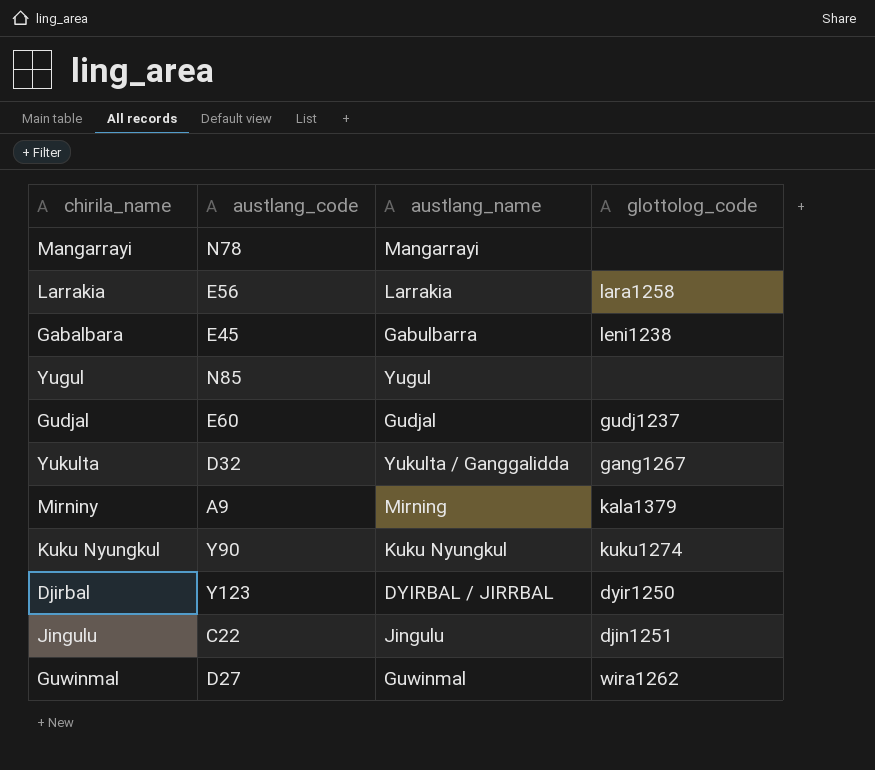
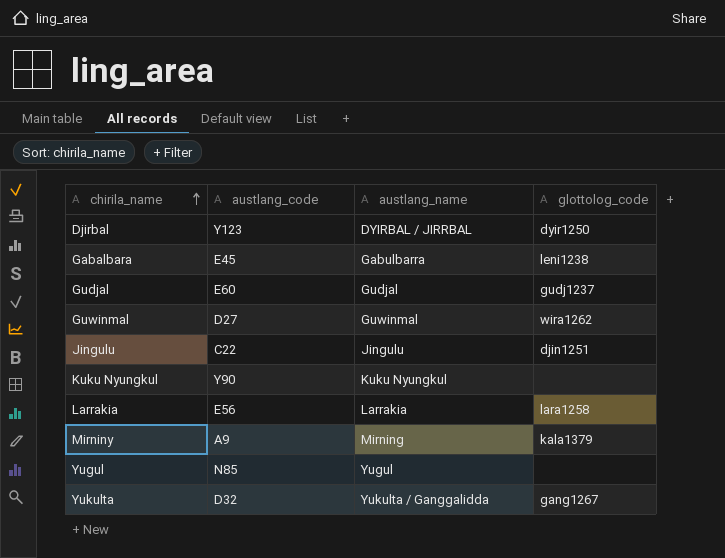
row order: none -> chirila_name ascending
row Mangarrayi: N78 | Mangarrayi | none -> none
Kuku Nyungkul | glottolog_code: kuku1274 -> none

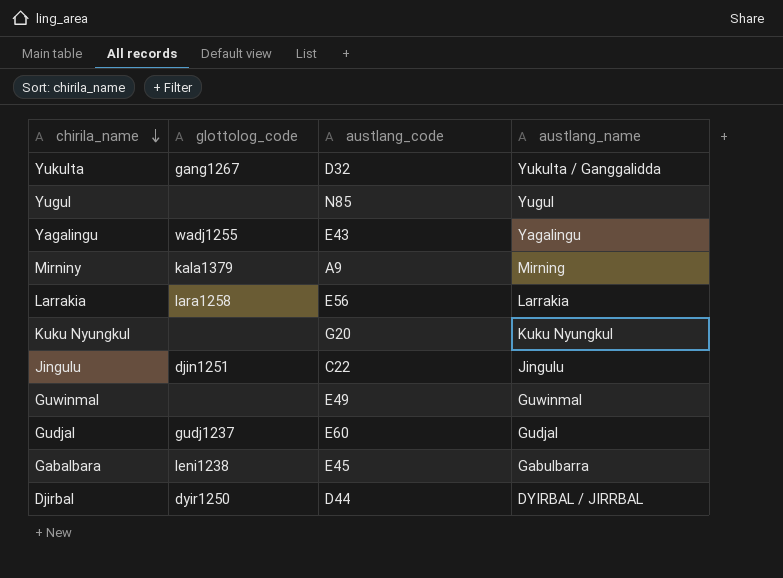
row order: chirila_name ascending -> chirila_name descending
column glottolog_code | position: 4 -> 2
row Yagalingu: none -> wadj1255 | E43 | Yagalingu
Kuku Nyungkul | austlang_code: Y90 -> G20
Guwinmal | glottolog_code: wira1262 -> none
Guwinmal | austlang_code: D27 -> E49
Djirbal | austlang_code: Y123 -> D44

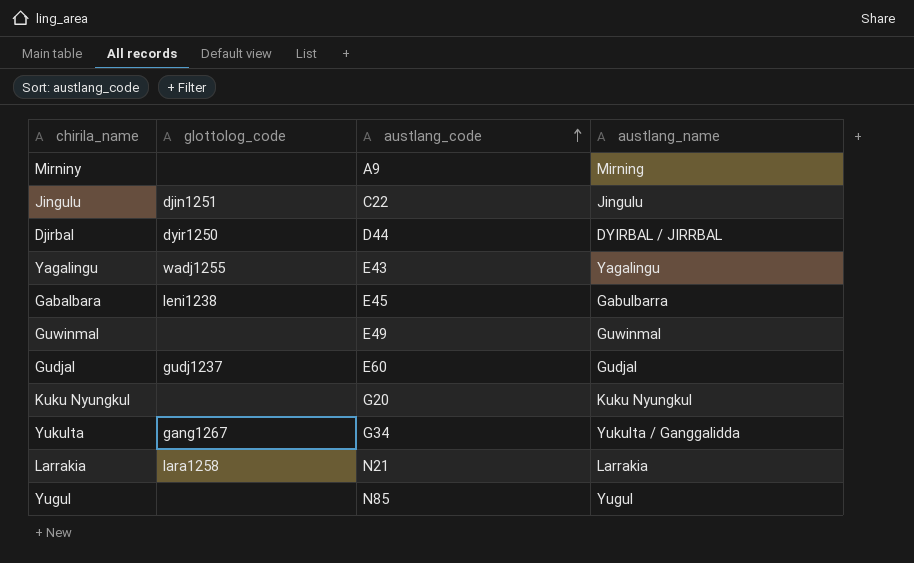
row order: chirila_name descending -> austlang_code ascending
Mirniny | glottolog_code: kala1379 -> none
Yukulta | austlang_code: D32 -> G34
Larrakia | austlang_code: E56 -> N21

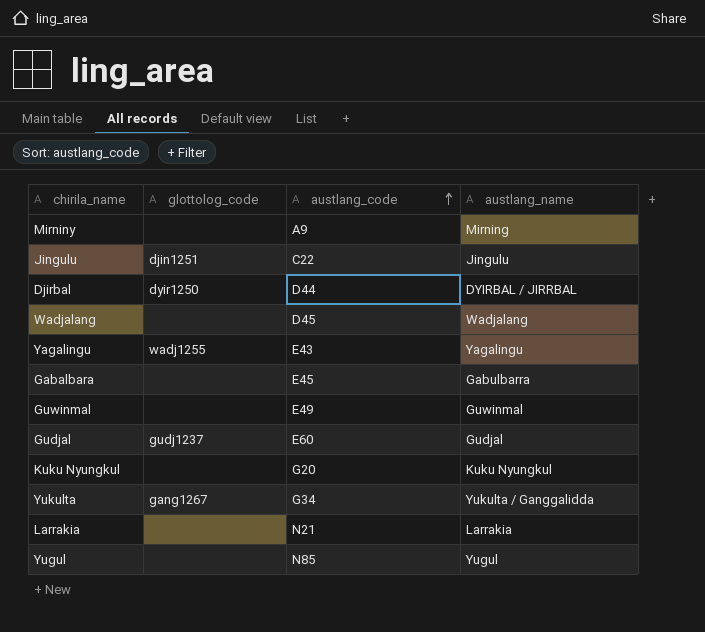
row Wadjalang: none -> none | D45 | Wadjalang
Gabalbara | glottolog_code: leni1238 -> none
Larrakia | glottolog_code: lara1258 -> none

